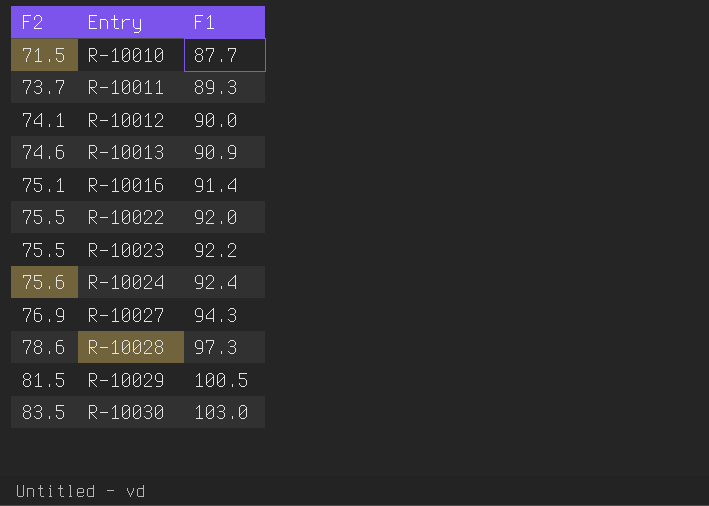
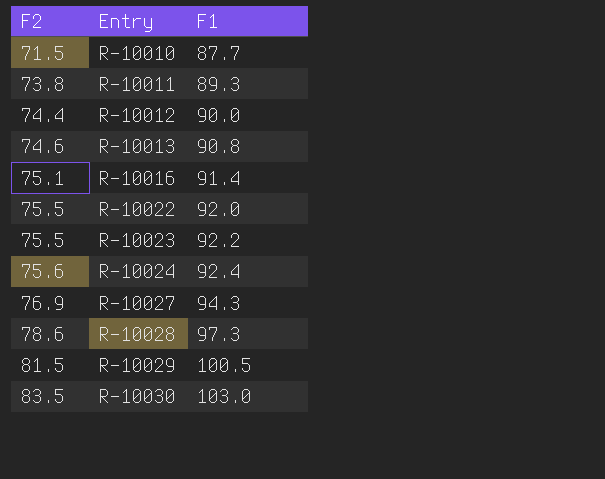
R-10011 | F2: 73.7 -> 73.8
R-10012 | F2: 74.1 -> 74.4
R-10013 | F1: 90.9 -> 90.8

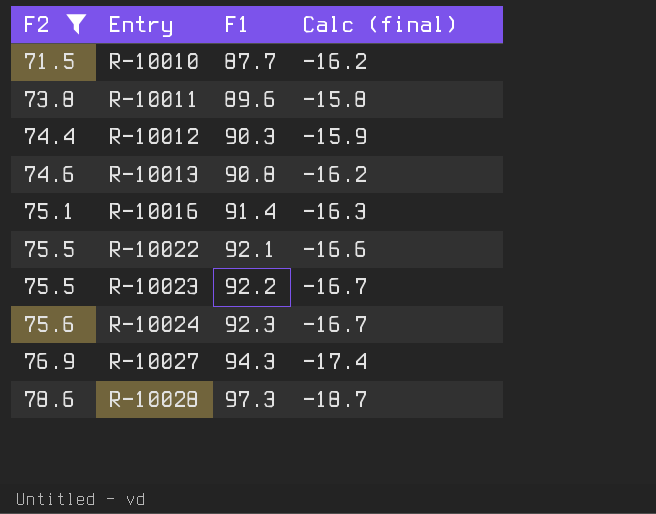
filter: none -> F2 <= 78.6
column Calc (final) | formula: none -> [F2] - [F1]
R-10011 | F1: 89.3 -> 89.6
R-10012 | F1: 90.0 -> 90.3
R-10022 | F1: 92.0 -> 92.1
R-10024 | F1: 92.4 -> 92.3

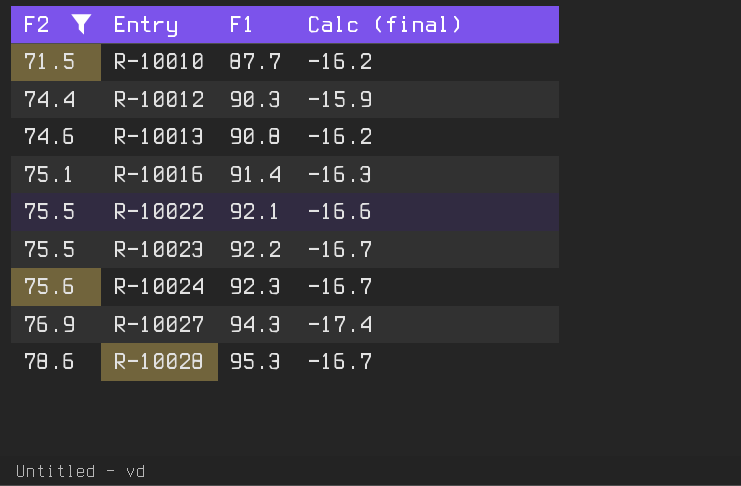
row R-10011: 73.8 | 89.6 | -15.8 -> none
R-10028 | F1: 97.3 -> 95.3
R-10028 | Calc (final): -18.7 -> -16.7

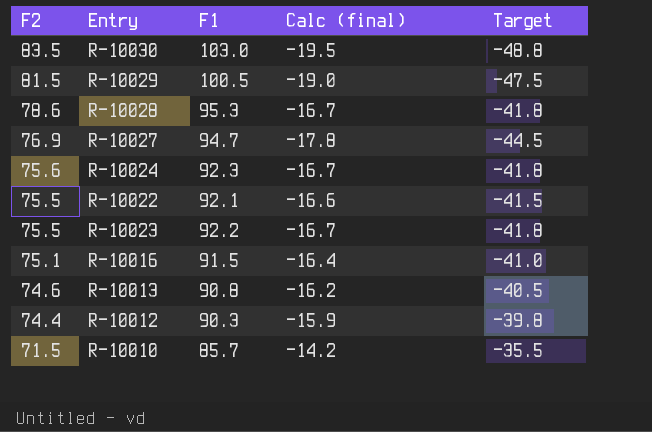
filter: F2 <= 78.6 -> none
row order: F2 ascending -> F2 descending
column Target | formula: none -> [Calc (final)] * 2.5
R-10027 | F1: 94.3 -> 94.7
R-10027 | Calc (final): -17.4 -> -17.8
R-10016 | F1: 91.4 -> 91.5
R-10016 | Calc (final): -16.3 -> -16.4
R-10010 | F1: 87.7 -> 85.7
R-10010 | Calc (final): -16.2 -> -14.2

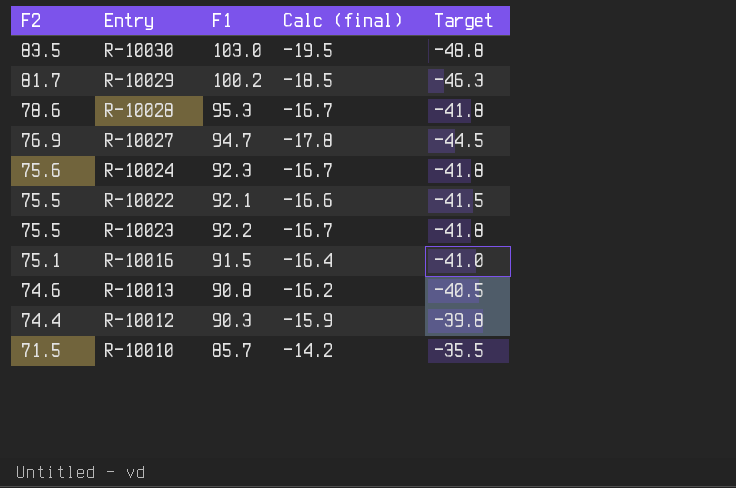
R-10029 | F2: 81.5 -> 81.7
R-10029 | F1: 100.5 -> 100.2
R-10029 | Calc (final): -19.0 -> -18.5
R-10029 | Target: -47.5 -> -46.3

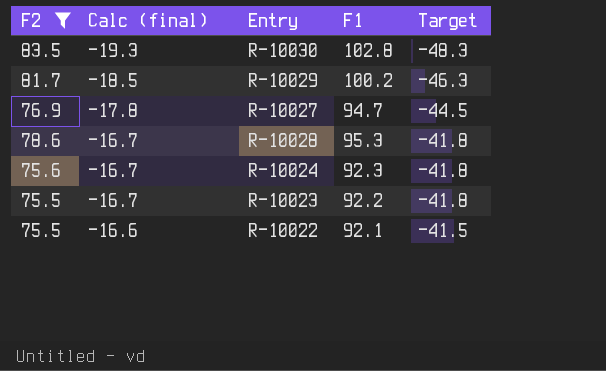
filter: none -> F2 >= 75.5
row order: F2 descending -> Calc (final) ascending
column Calc (final) | position: 4 -> 2
R-10030 | Calc (final): -19.5 -> -19.3
R-10030 | F1: 103.0 -> 102.8
R-10030 | Target: -48.8 -> -48.3

